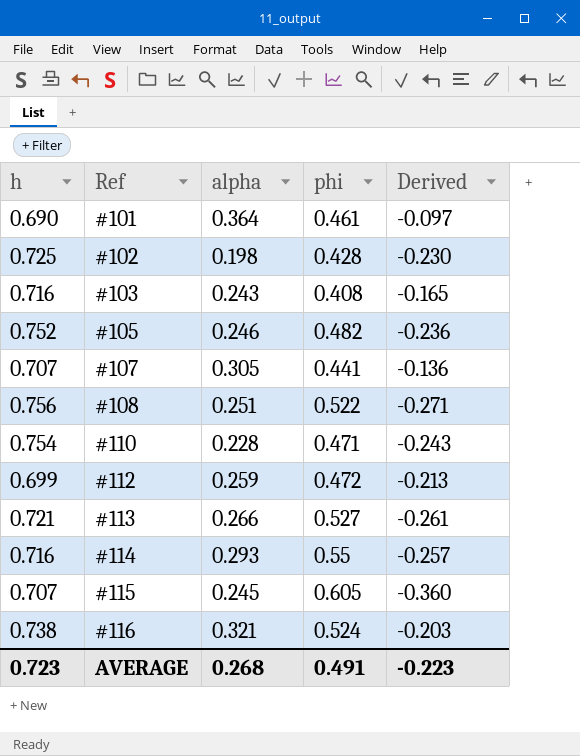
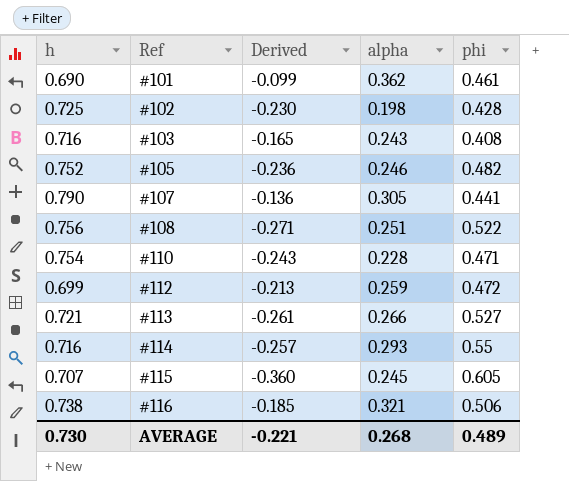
column Derived | position: 5 -> 3
#101 | Derived: -0.097 -> -0.099
#101 | alpha: 0.364 -> 0.362
#107 | h: 0.707 -> 0.790
#116 | Derived: -0.203 -> -0.185
#116 | phi: 0.524 -> 0.506
AVERAGE | h: 0.723 -> 0.730
AVERAGE | Derived: -0.223 -> -0.221
AVERAGE | phi: 0.491 -> 0.489

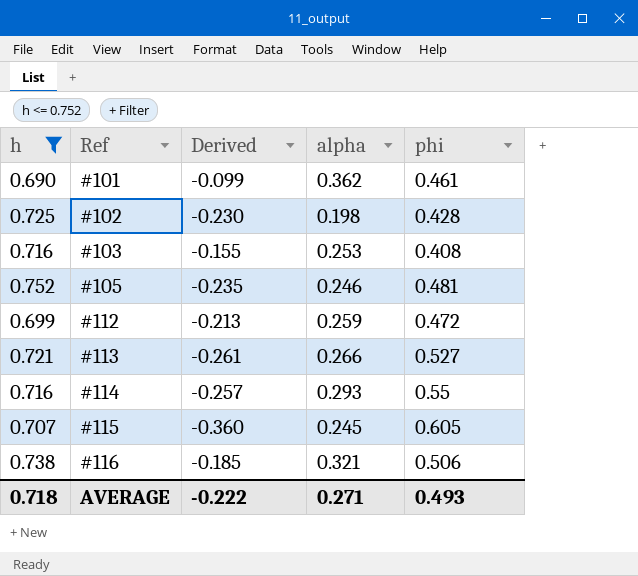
filter: none -> h <= 0.752
#103 | Derived: -0.165 -> -0.155
#103 | alpha: 0.243 -> 0.253
#105 | Derived: -0.236 -> -0.235
#105 | phi: 0.482 -> 0.481
AVERAGE | h: 0.730 -> 0.718
AVERAGE | Derived: -0.221 -> -0.222
AVERAGE | alpha: 0.268 -> 0.271
AVERAGE | phi: 0.489 -> 0.493

